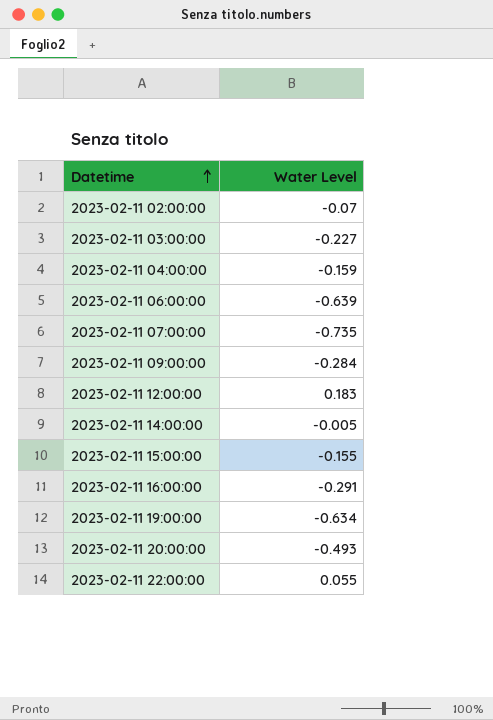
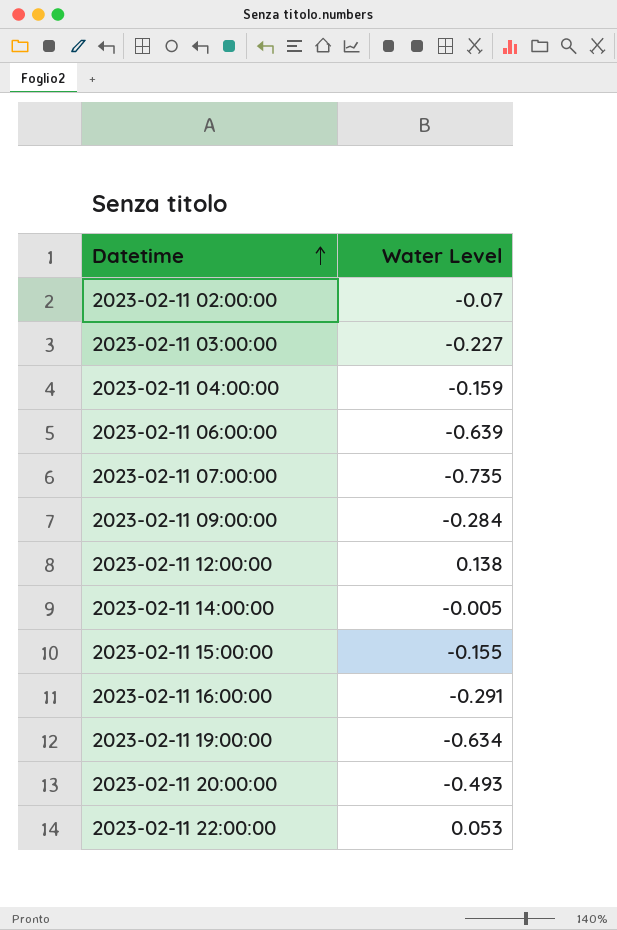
2023-02-11 12:00:00 | Water Level: 0.183 -> 0.138
2023-02-11 22:00:00 | Water Level: 0.055 -> 0.053

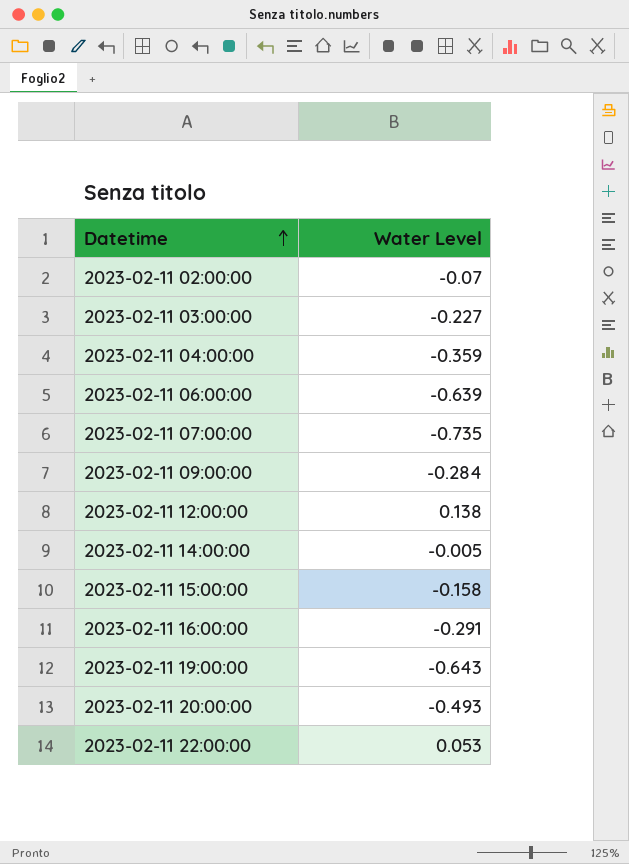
2023-02-11 04:00:00 | Water Level: -0.159 -> -0.359
2023-02-11 15:00:00 | Water Level: -0.155 -> -0.158
2023-02-11 19:00:00 | Water Level: -0.634 -> -0.643

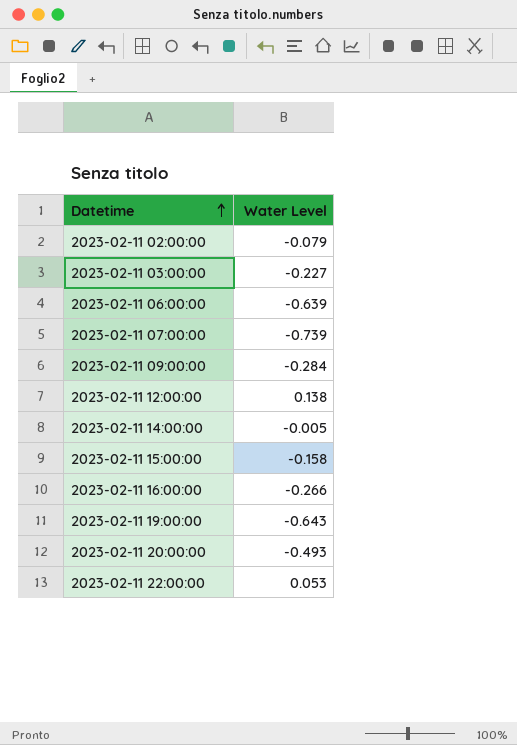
row 2023-02-11 04:00:00: -0.359 -> none
2023-02-11 02:00:00 | Water Level: -0.07 -> -0.079
2023-02-11 07:00:00 | Water Level: -0.735 -> -0.739
2023-02-11 16:00:00 | Water Level: -0.291 -> -0.266

